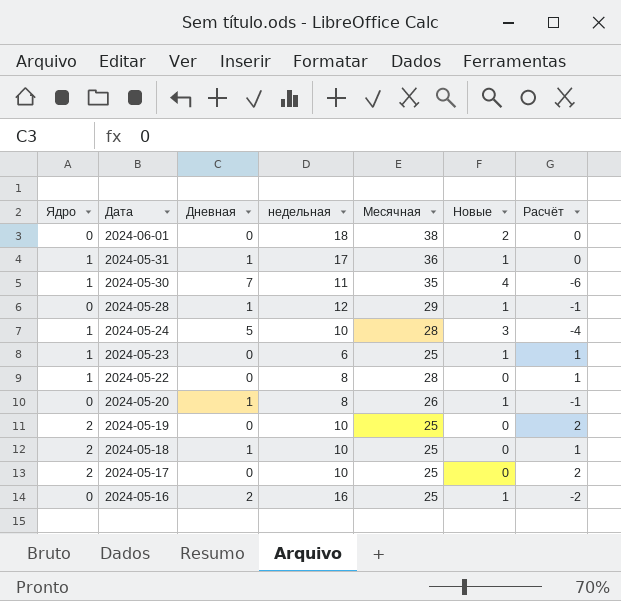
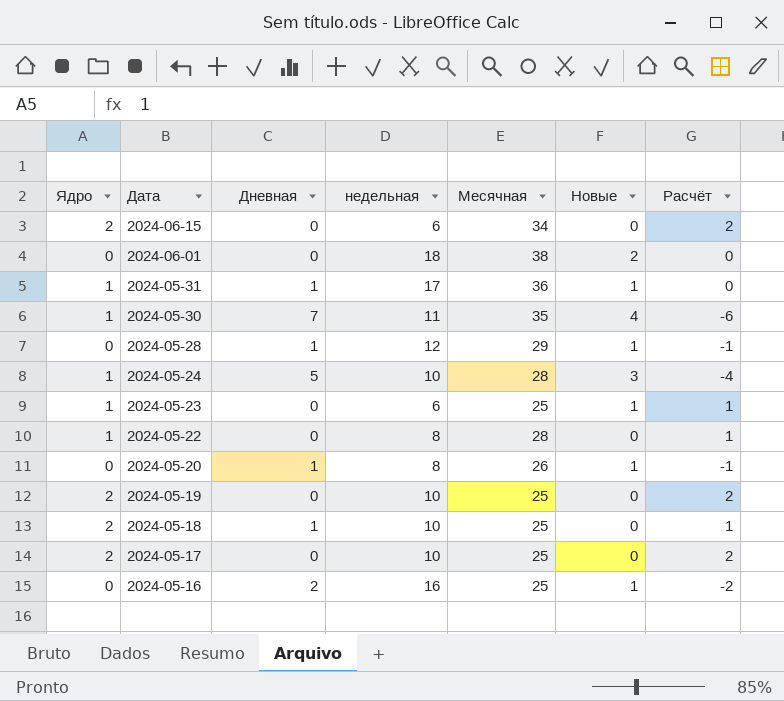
row 2024-06-15: none -> 2 | 0 | 6 | 34 | 0 | 2

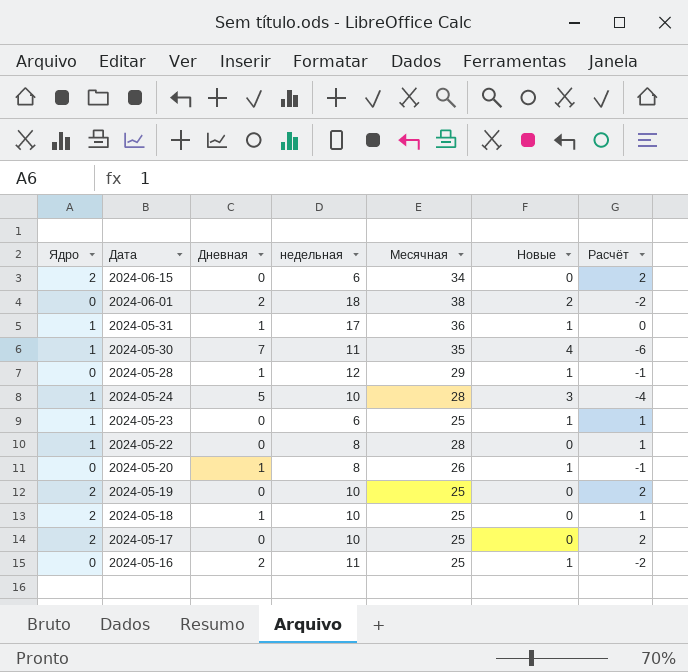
2024-06-01 | Дневная: 0 -> 2
2024-06-01 | Расчёт: 0 -> -2
2024-05-16 | недельная: 16 -> 11

